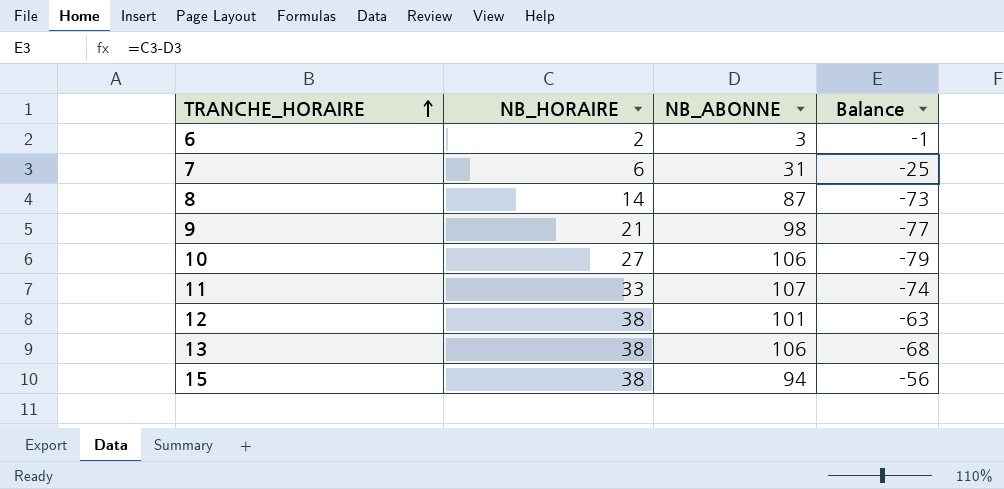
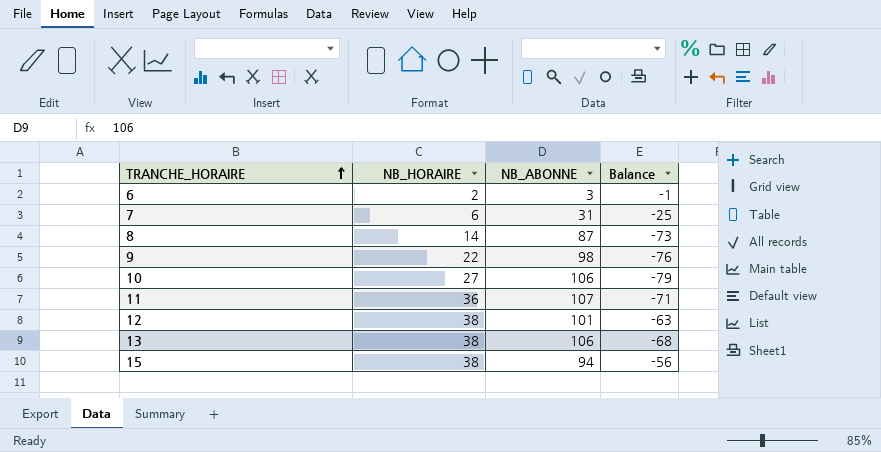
9 | NB_HORAIRE: 21 -> 22
9 | Balance: -77 -> -76
11 | NB_HORAIRE: 33 -> 36
11 | Balance: -74 -> -71

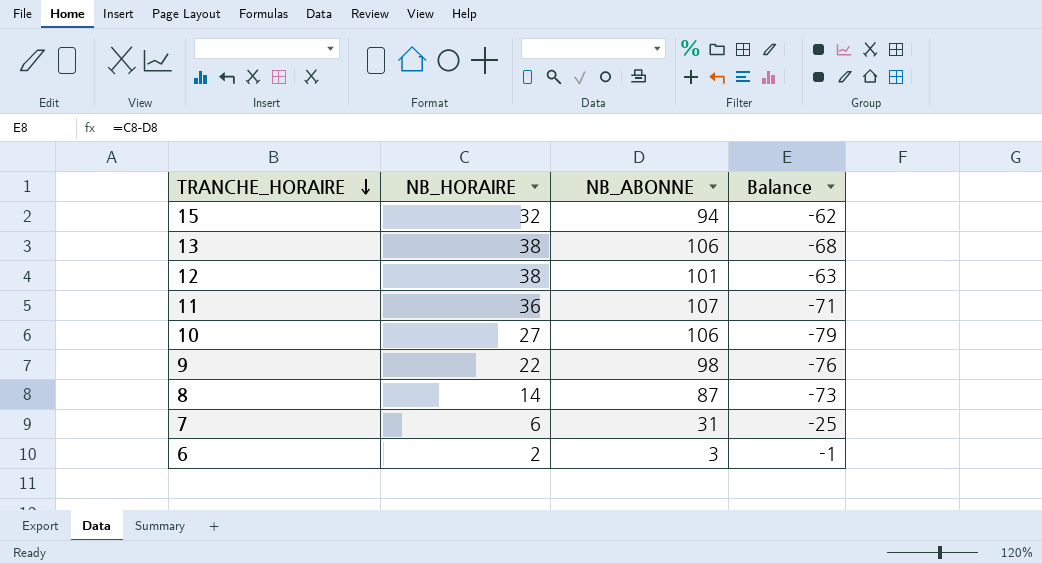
row order: TRANCHE_HORAIRE ascending -> TRANCHE_HORAIRE descending
15 | NB_HORAIRE: 38 -> 32
15 | Balance: -56 -> -62

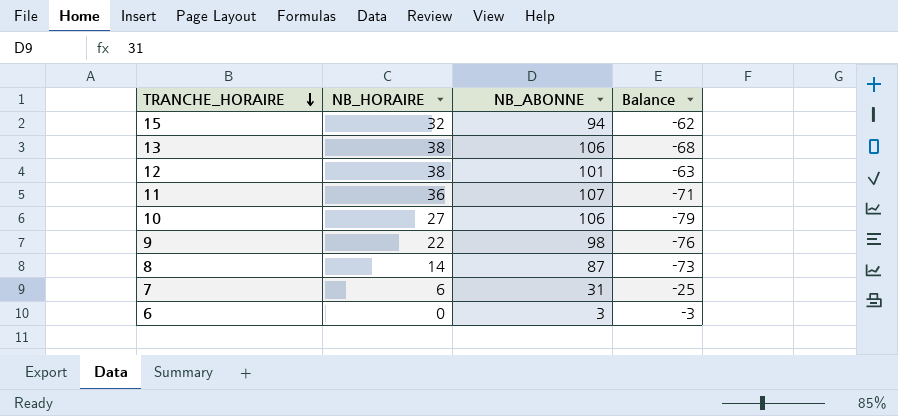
6 | NB_HORAIRE: 2 -> 0
6 | Balance: -1 -> -3

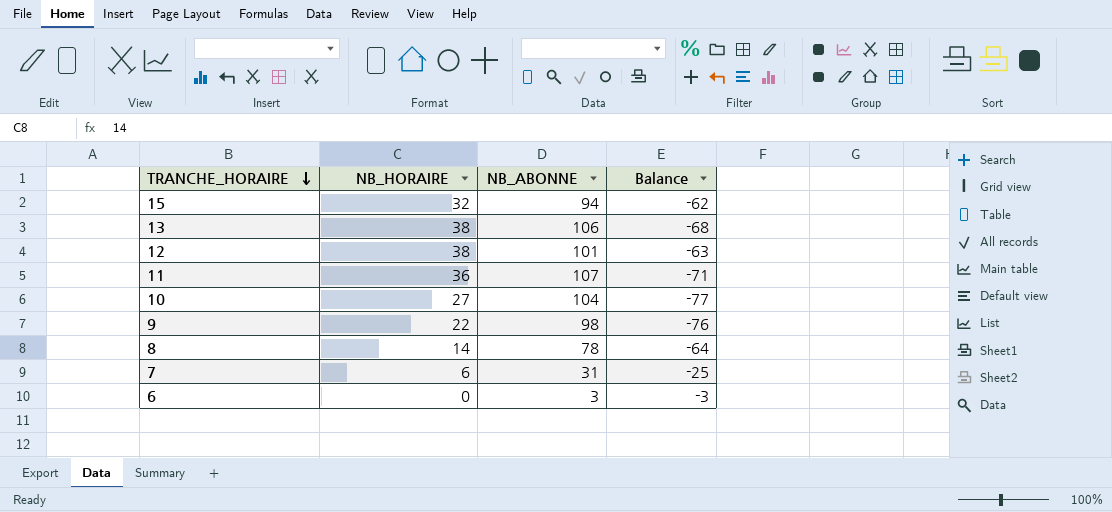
10 | NB_ABONNE: 106 -> 104
10 | Balance: -79 -> -77
8 | NB_ABONNE: 87 -> 78
8 | Balance: -73 -> -64

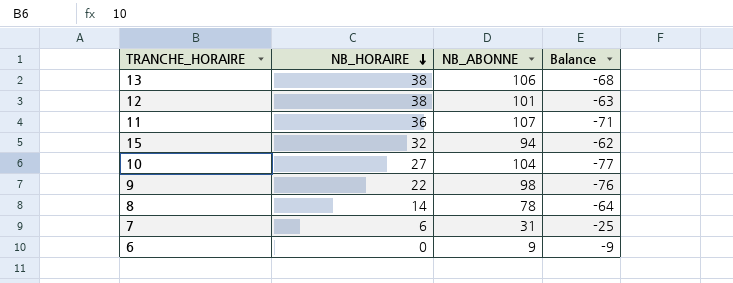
row order: TRANCHE_HORAIRE descending -> NB_HORAIRE descending
6 | NB_ABONNE: 3 -> 9
6 | Balance: -3 -> -9

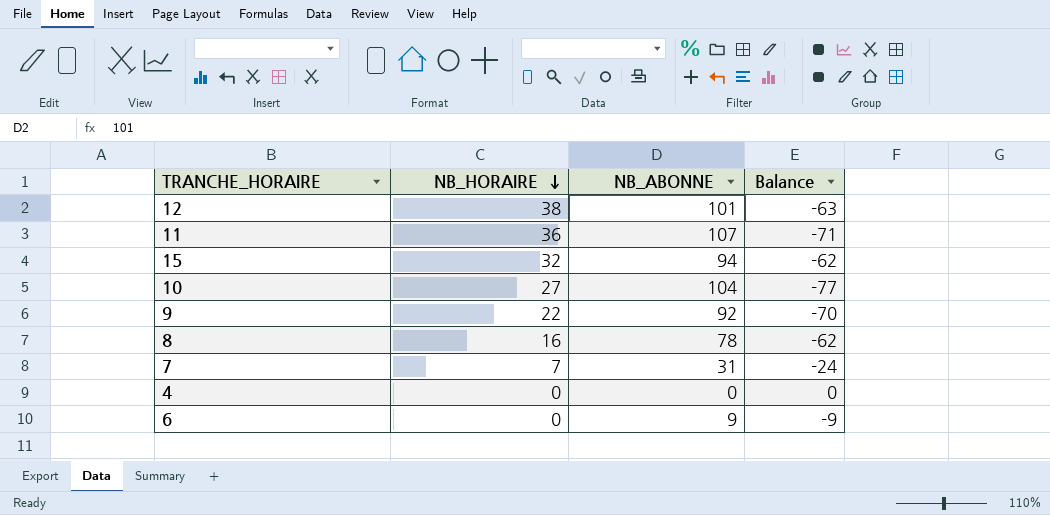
row 13: 38 | 106 | -68 -> none
9 | NB_ABONNE: 98 -> 92
9 | Balance: -76 -> -70
8 | NB_HORAIRE: 14 -> 16
8 | Balance: -64 -> -62
7 | NB_HORAIRE: 6 -> 7
7 | Balance: -25 -> -24
row 4: none -> 0 | 0 | 0

